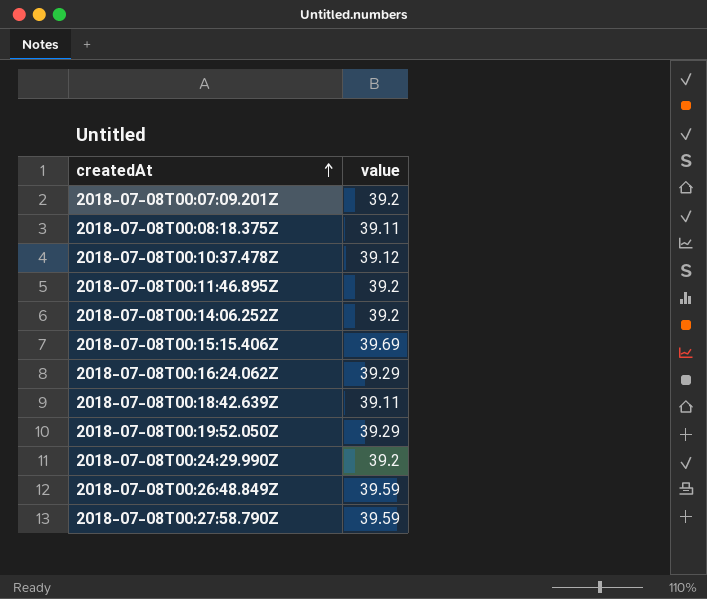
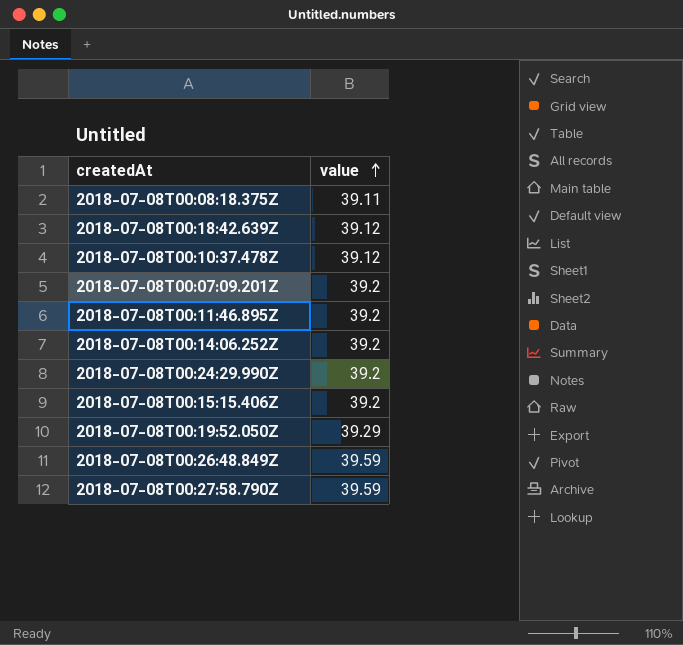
row order: createdAt ascending -> value ascending
row 2018-07-08T00:16:24.062Z: 39.29 -> none
2018-07-08T00:18:42.639Z | value: 39.11 -> 39.12
2018-07-08T00:15:15.406Z | value: 39.69 -> 39.2

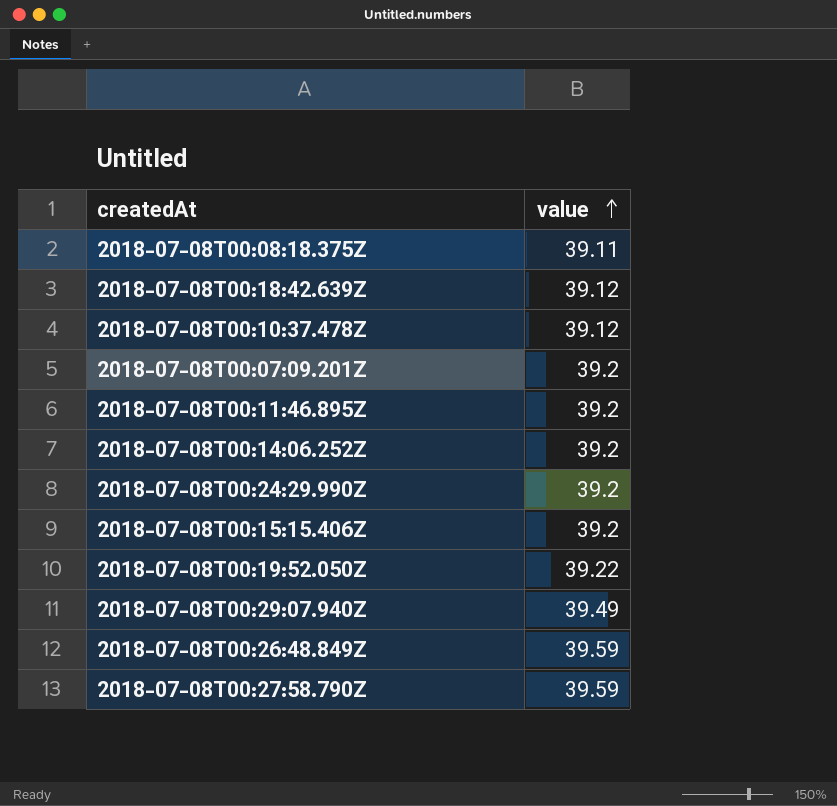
2018-07-08T00:19:52.050Z | value: 39.29 -> 39.22
row 2018-07-08T00:29:07.940Z: none -> 39.49

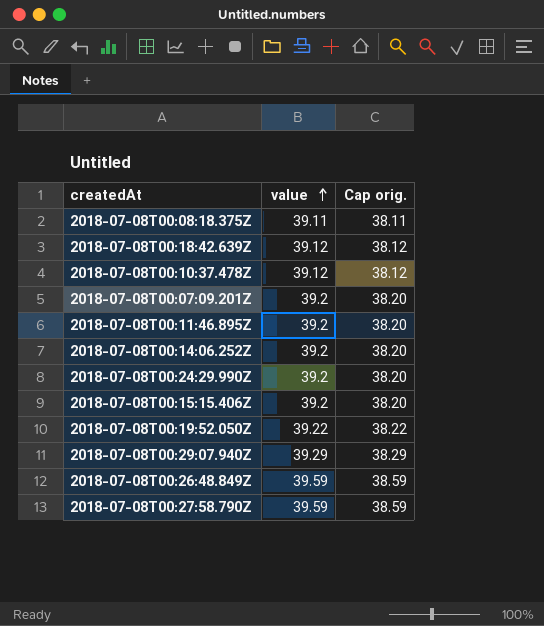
column Cap orig. | formula: none -> [value] - 1
2018-07-08T00:29:07.940Z | value: 39.49 -> 39.29

